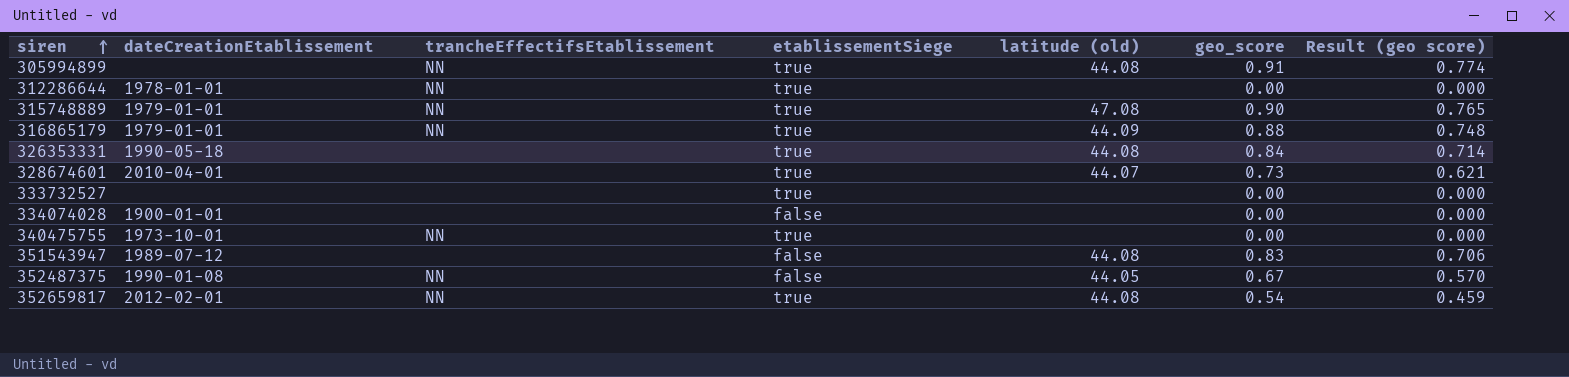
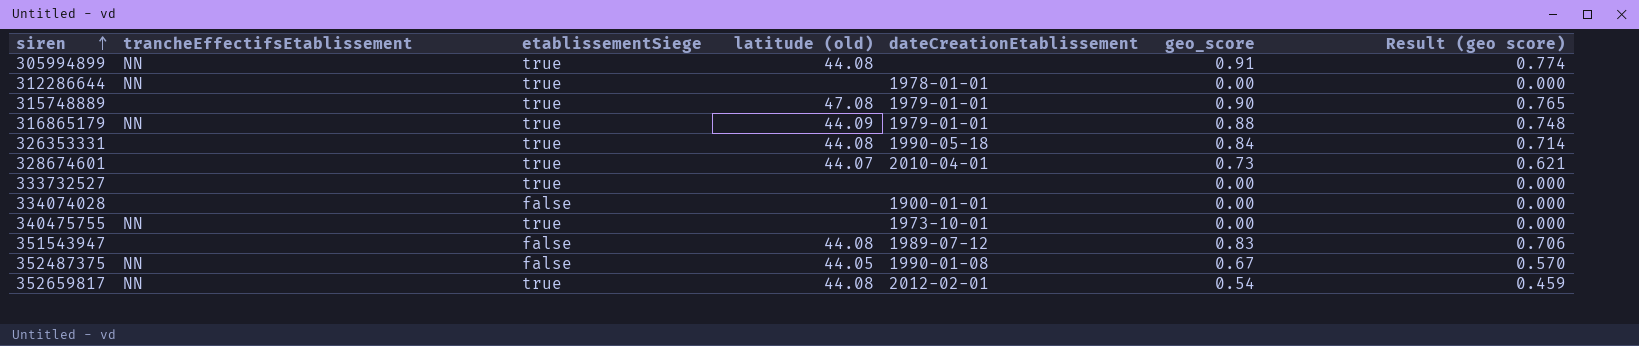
column dateCreationEtablissement | position: 2 -> 5
315748889 | trancheEffectifsEtablissement: NN -> none

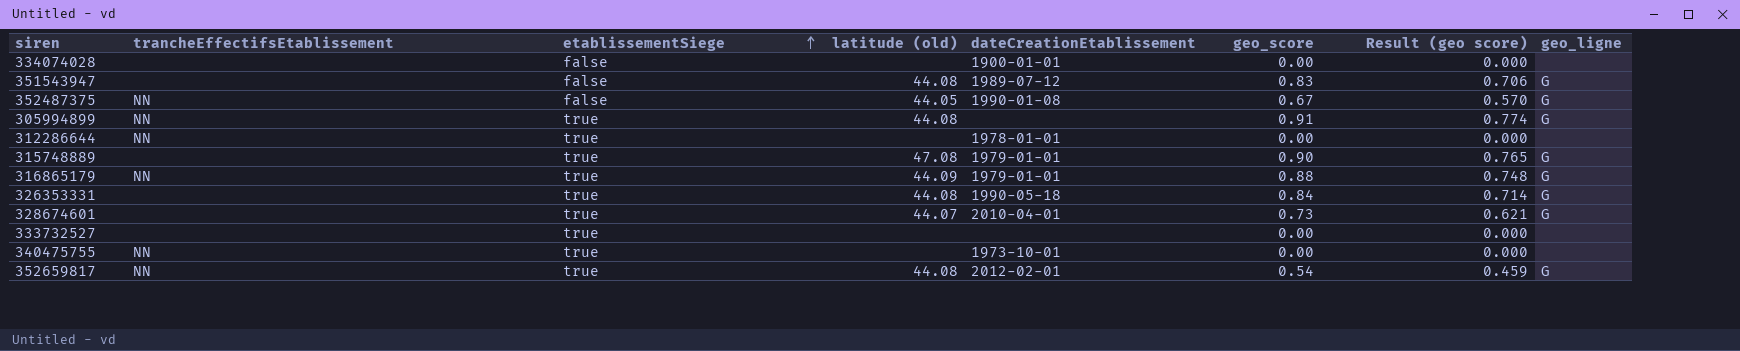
row order: siren ascending -> etablissementSiege ascending
column geo_ligne | position: none -> 8

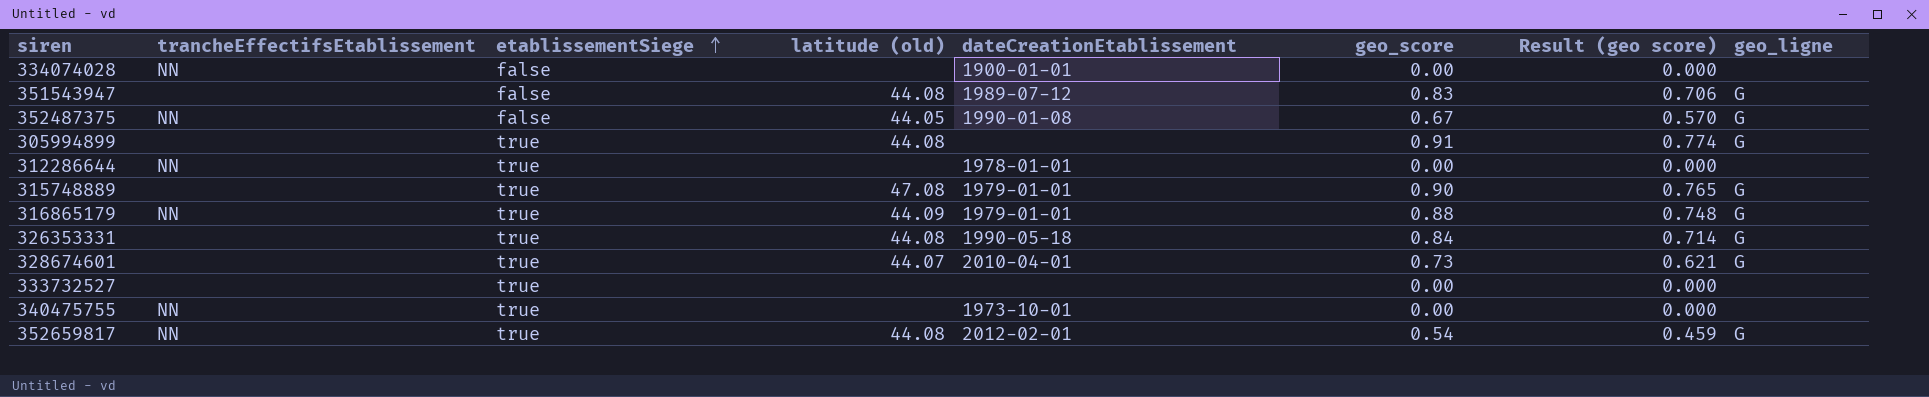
334074028 | trancheEffectifsEtablissement: none -> NN
305994899 | trancheEffectifsEtablissement: NN -> none

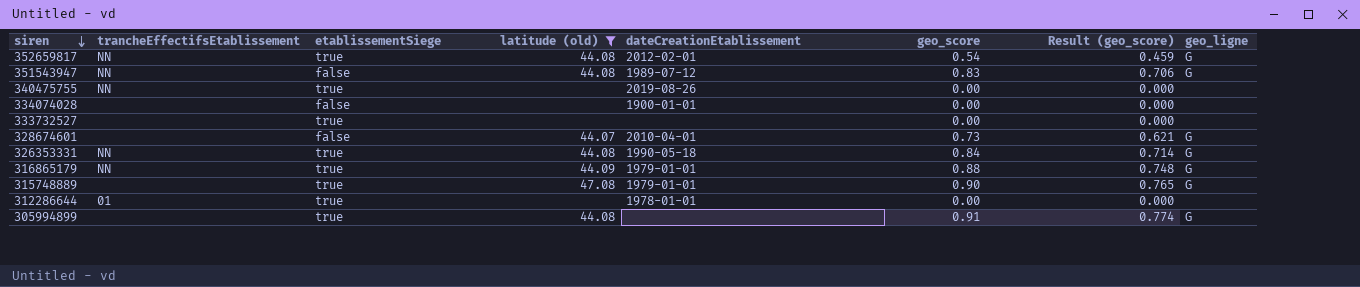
filter: none -> latitude (old) != 44.05
row order: etablissementSiege ascending -> siren descending
column name: Result (geo score) -> Result (geo_score)
351543947 | trancheEffectifsEtablissement: none -> NN
340475755 | dateCreationEtablissement: 1973-10-01 -> 2019-08-26
334074028 | trancheEffectifsEtablissement: NN -> none
328674601 | etablissementSiege: true -> false
326353331 | trancheEffectifsEtablissement: none -> NN
312286644 | trancheEffectifsEtablissement: NN -> 01

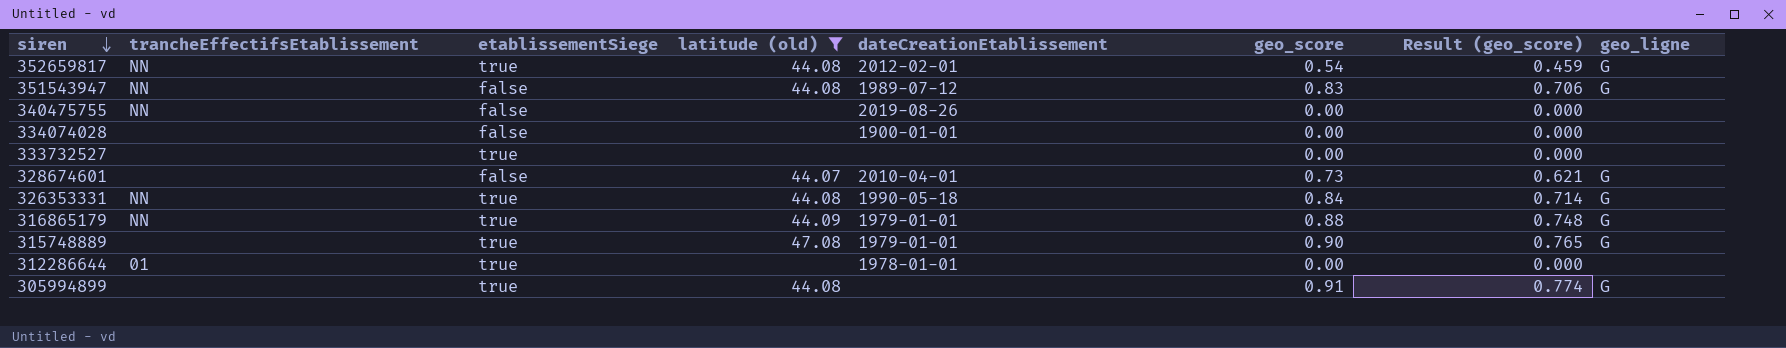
340475755 | etablissementSiege: true -> false

